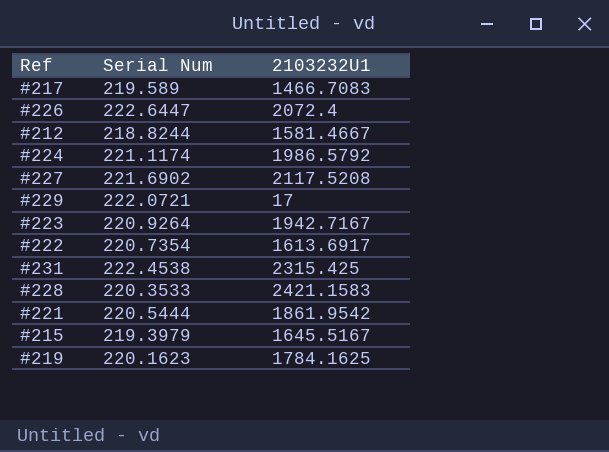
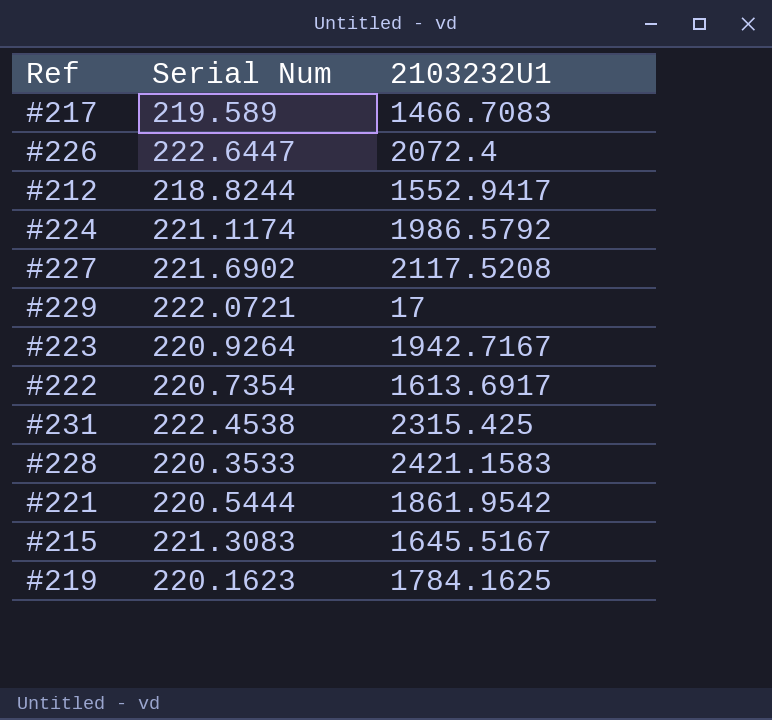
#212 | 2103232U1: 1581.4667 -> 1552.9417
#215 | Serial Num: 219.3979 -> 221.3083

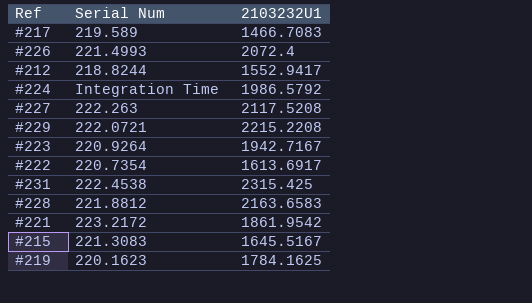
#226 | Serial Num: 222.6447 -> 221.4993
#224 | Serial Num: 221.1174 -> Integration Time
#227 | Serial Num: 221.6902 -> 222.263
#229 | 2103232U1: 17 -> 2215.2208
#228 | Serial Num: 220.3533 -> 221.8812
#228 | 2103232U1: 2421.1583 -> 2163.6583
#221 | Serial Num: 220.5444 -> 223.2172

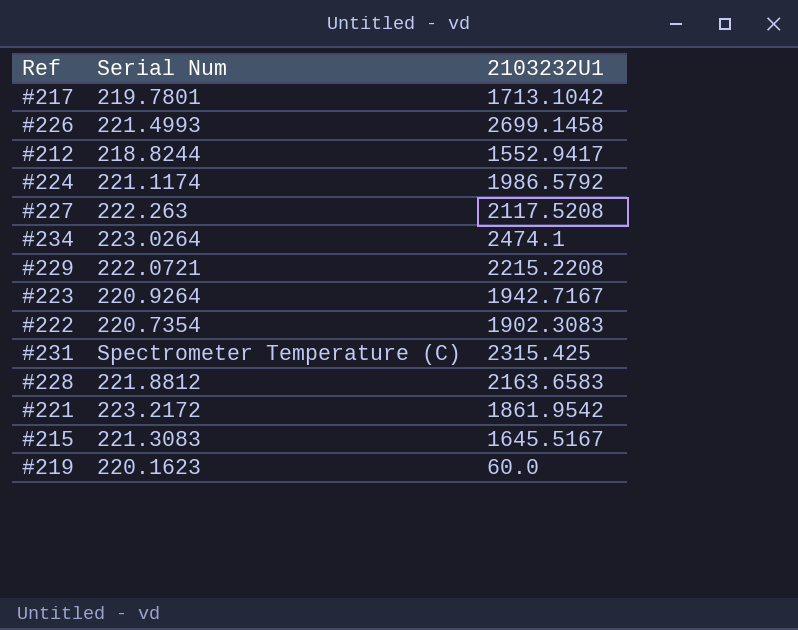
#217 | Serial Num: 219.589 -> 219.7801
#217 | 2103232U1: 1466.7083 -> 1713.1042
#226 | 2103232U1: 2072.4 -> 2699.1458
#224 | Serial Num: Integration Time -> 221.1174
row #234: none -> 223.0264 | 2474.1
#222 | 2103232U1: 1613.6917 -> 1902.3083
#231 | Serial Num: 222.4538 -> Spectrometer Temperature (C)
#219 | 2103232U1: 1784.1625 -> 60.0

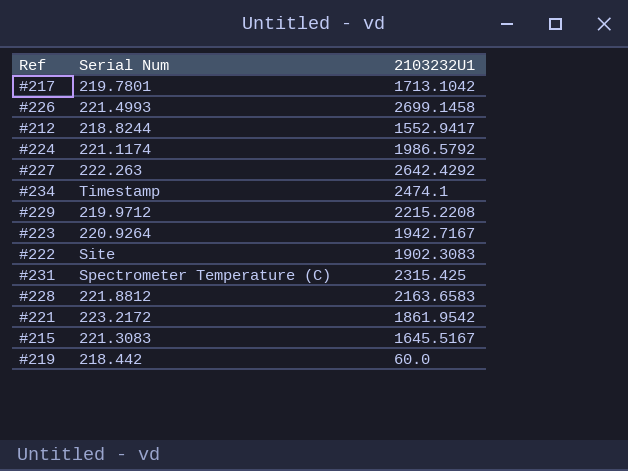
#227 | 2103232U1: 2117.5208 -> 2642.4292
#234 | Serial Num: 223.0264 -> Timestamp
#229 | Serial Num: 222.0721 -> 219.9712
#222 | Serial Num: 220.7354 -> Site
#219 | Serial Num: 220.1623 -> 218.442

